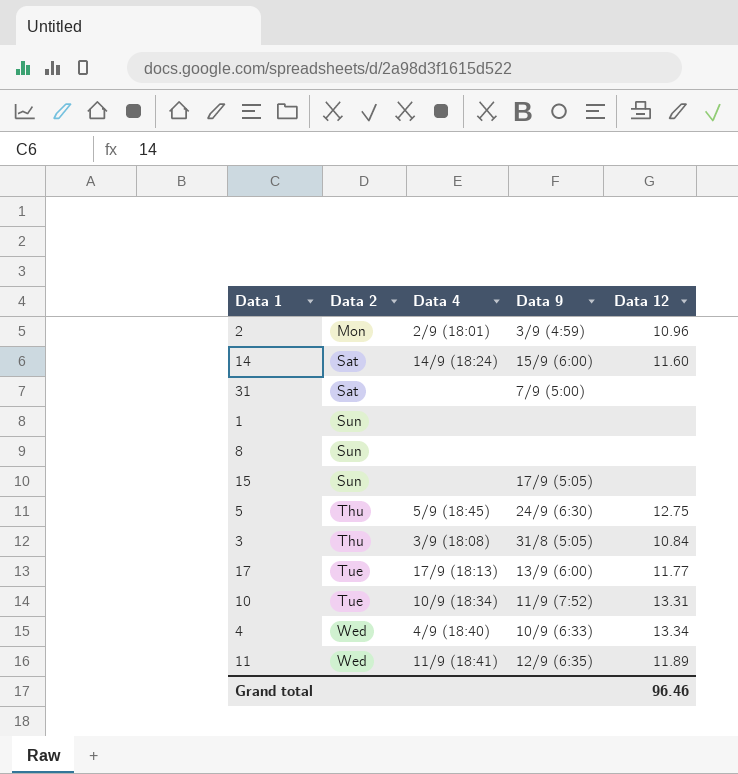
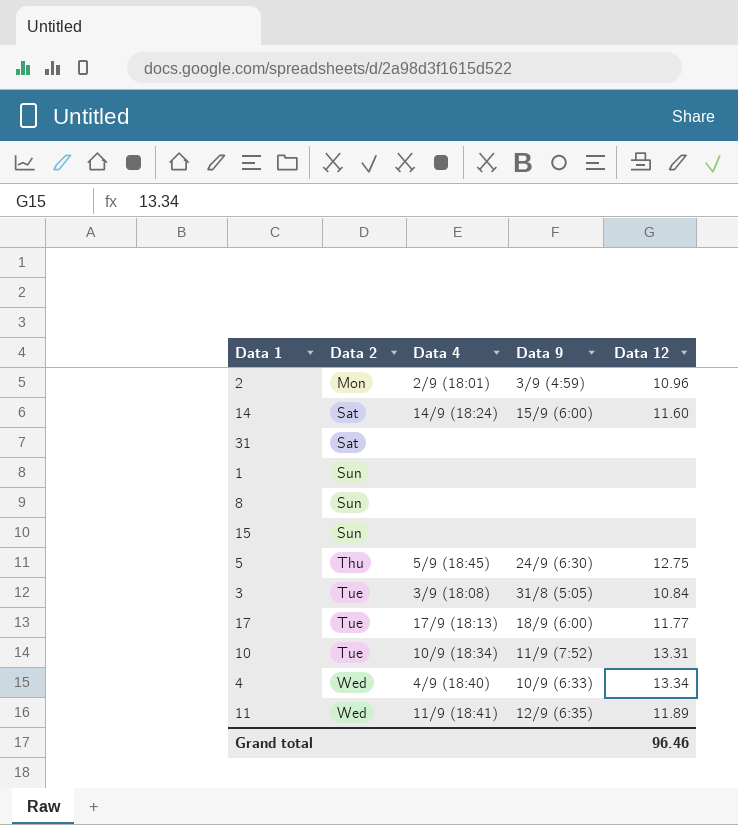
31 | Data 9: 7/9 (5:00) -> none
15 | Data 9: 17/9 (5:05) -> none
3 | Data 2: Thu -> Tue
17 | Data 9: 13/9 (6:00) -> 18/9 (6:00)

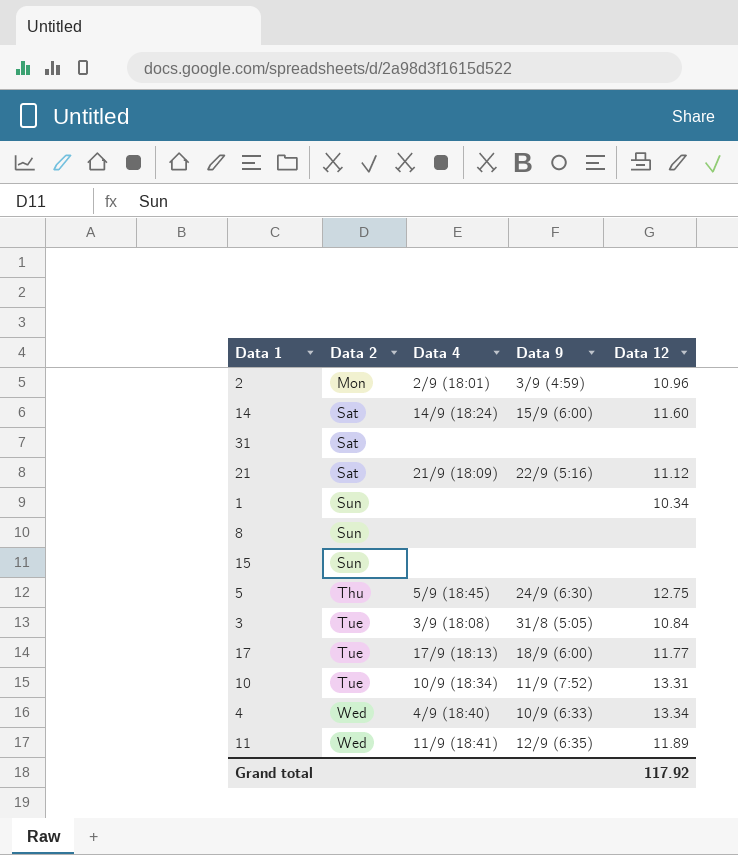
row 21: none -> Sat | 21/9 (18:09) | 22/9 (5:16) | 11.12
1 | Data 12: none -> 10.34
Grand total | Data 12: 96.46 -> 117.92

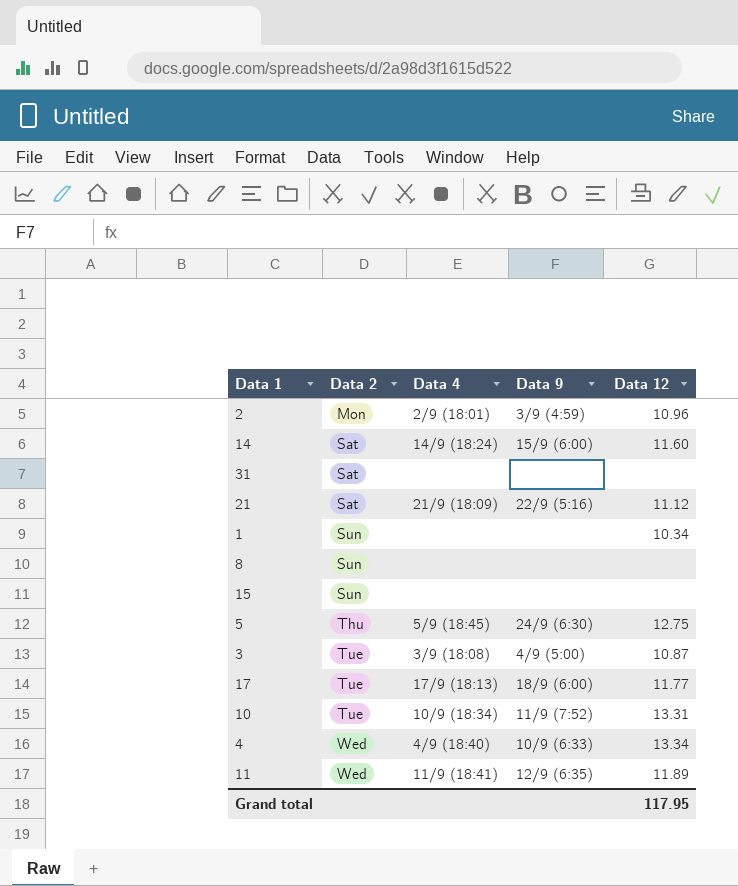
3 | Data 9: 31/8 (5:05) -> 4/9 (5:00)
3 | Data 12: 10.84 -> 10.87
Grand total | Data 12: 117.92 -> 117.95

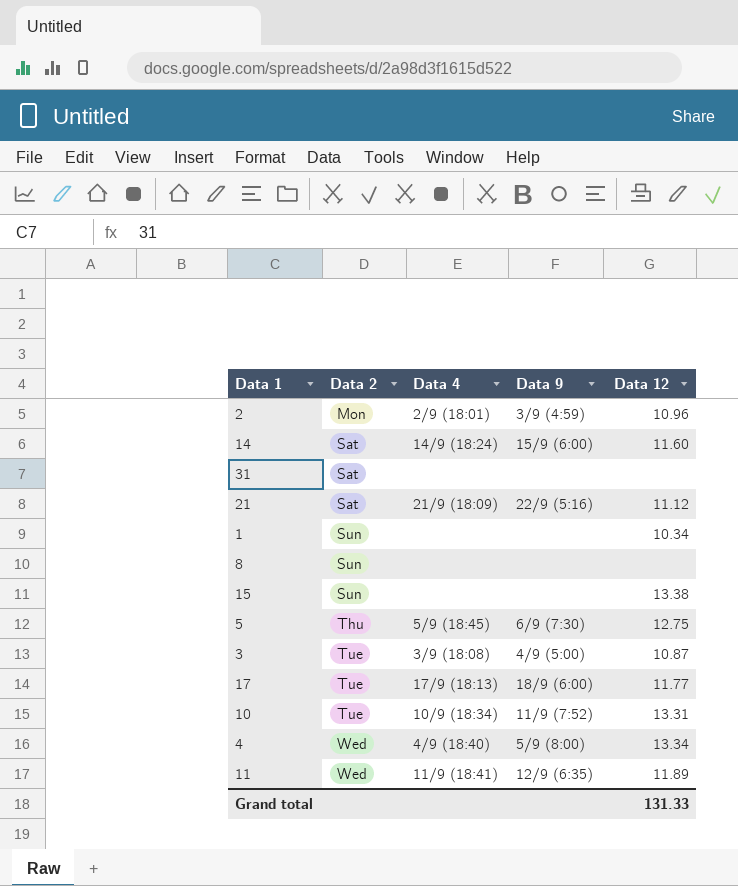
15 | Data 12: none -> 13.38
5 | Data 9: 24/9 (6:30) -> 6/9 (7:30)
4 | Data 9: 10/9 (6:33) -> 5/9 (8:00)
Grand total | Data 12: 117.95 -> 131.33

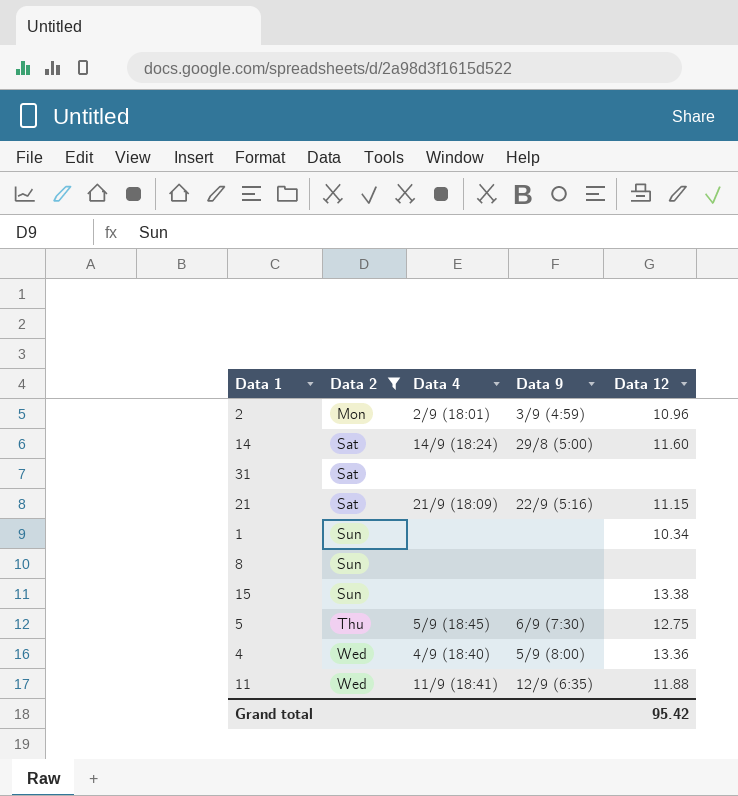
filter: none -> Data 2 != Tue
14 | Data 9: 15/9 (6:00) -> 29/8 (5:00)
21 | Data 12: 11.12 -> 11.15
4 | Data 12: 13.34 -> 13.36
11 | Data 12: 11.89 -> 11.88
Grand total | Data 12: 131.33 -> 95.42

